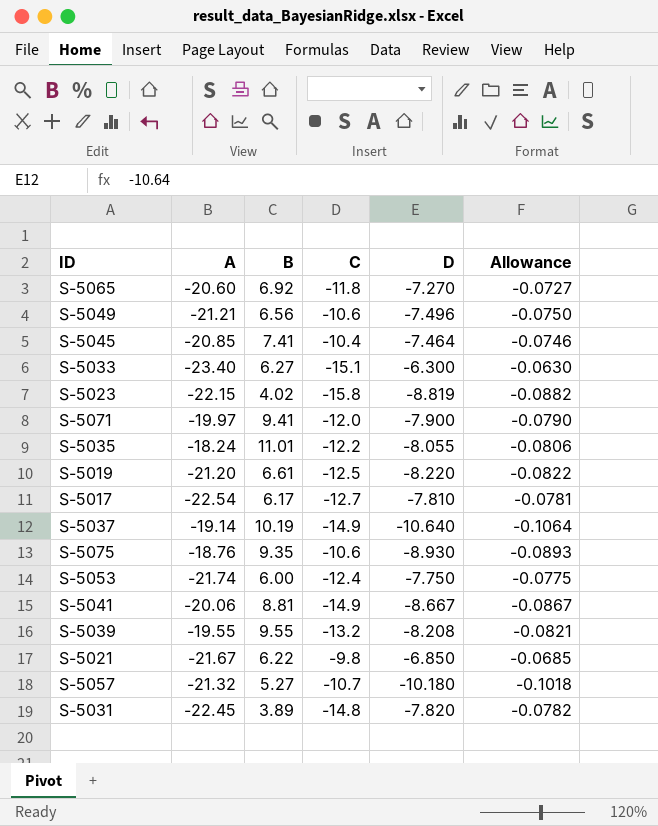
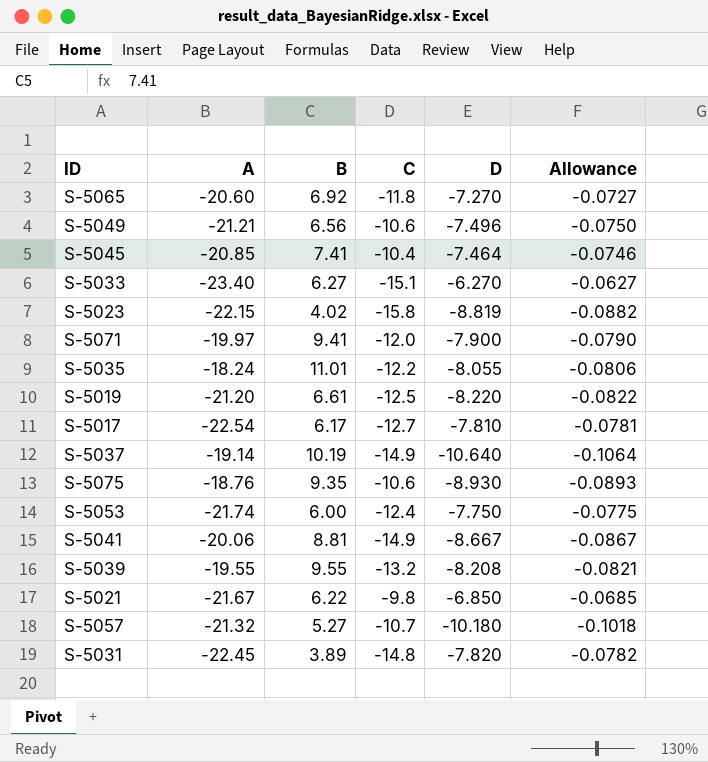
S-5033 | D: -6.300 -> -6.270
S-5033 | Allowance: -0.0630 -> -0.0627

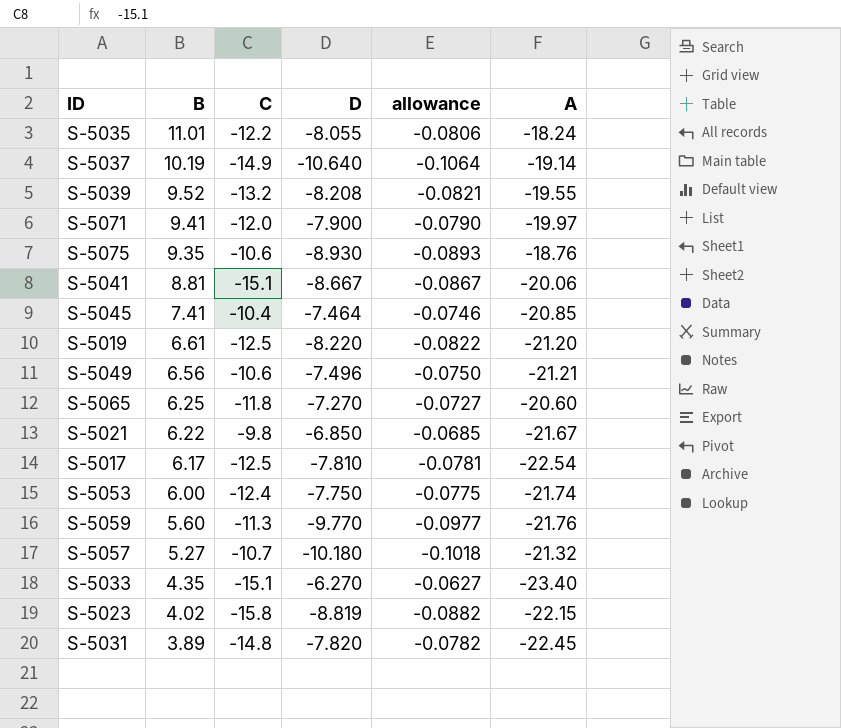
row order: none -> B descending
column name: Allowance -> allowance
column A | position: 2 -> 6
S-5039 | B: 9.55 -> 9.52
S-5041 | C: -14.9 -> -15.1
S-5065 | B: 6.92 -> 6.25
S-5017 | C: -12.7 -> -12.5
row S-5059: none -> 5.60 | -11.3 | -9.770 | -0.0977 | -21.76
S-5033 | B: 6.27 -> 4.35

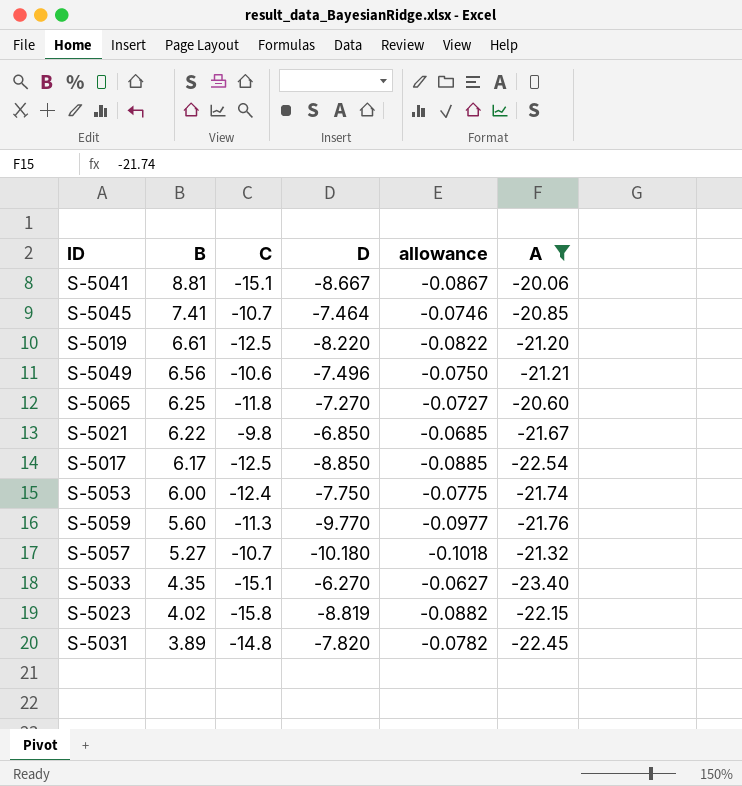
filter: none -> A <= -20.06
S-5045 | C: -10.4 -> -10.7
S-5017 | D: -7.810 -> -8.850
S-5017 | allowance: -0.0781 -> -0.0885

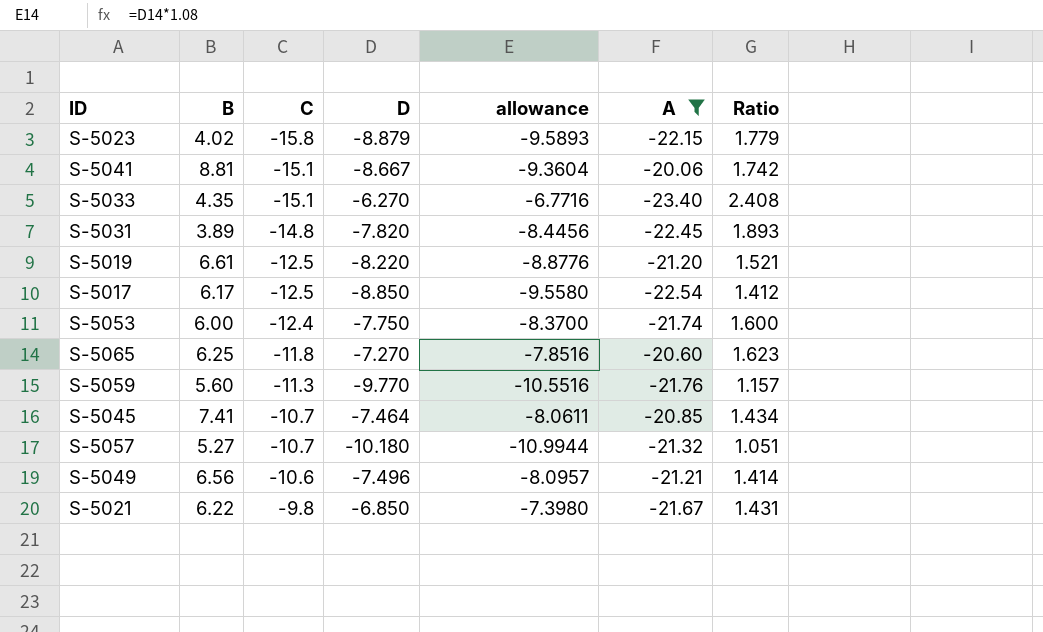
row order: B descending -> C ascending
column allowance | formula: [D] * 0.01 -> [D] * 1.08
column Ratio | formula: none -> [C] / [D]
S-5023 | D: -8.819 -> -8.879

